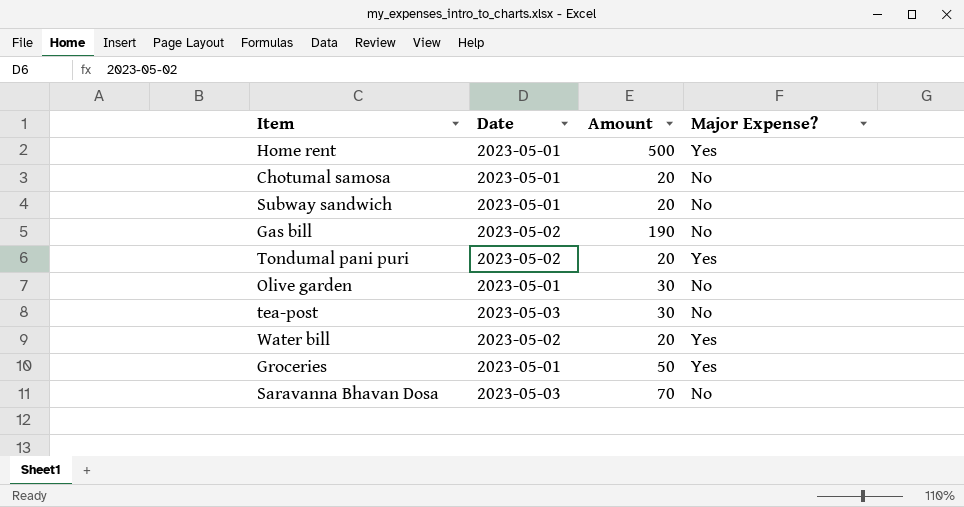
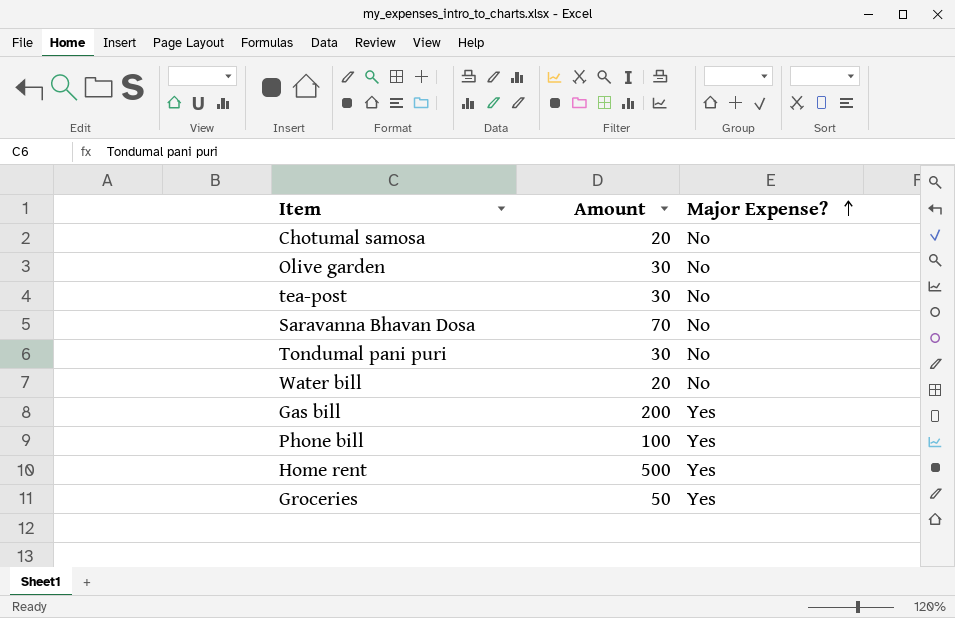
row order: none -> Major Expense? ascending
column Date | position: 2 -> none
row Subway sandwich: 2023-05-01 | 20 | No -> none
Tondumal pani puri | Amount: 20 -> 30
Tondumal pani puri | Major Expense?: Yes -> No
Water bill | Major Expense?: Yes -> No
Gas bill | Amount: 190 -> 200
Gas bill | Major Expense?: No -> Yes
row Phone bill: none -> 100 | Yes

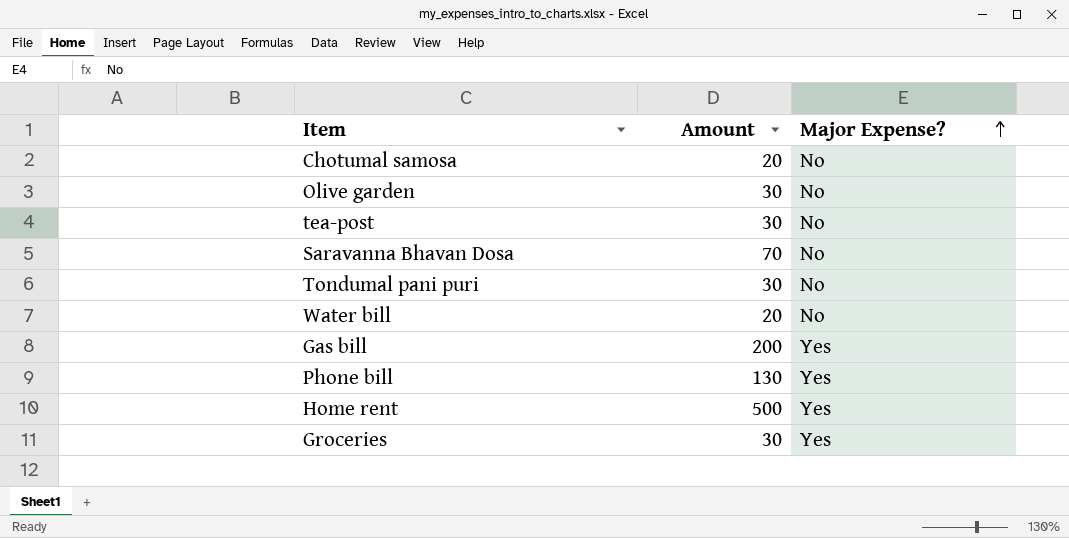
Phone bill | Amount: 100 -> 130
Groceries | Amount: 50 -> 30

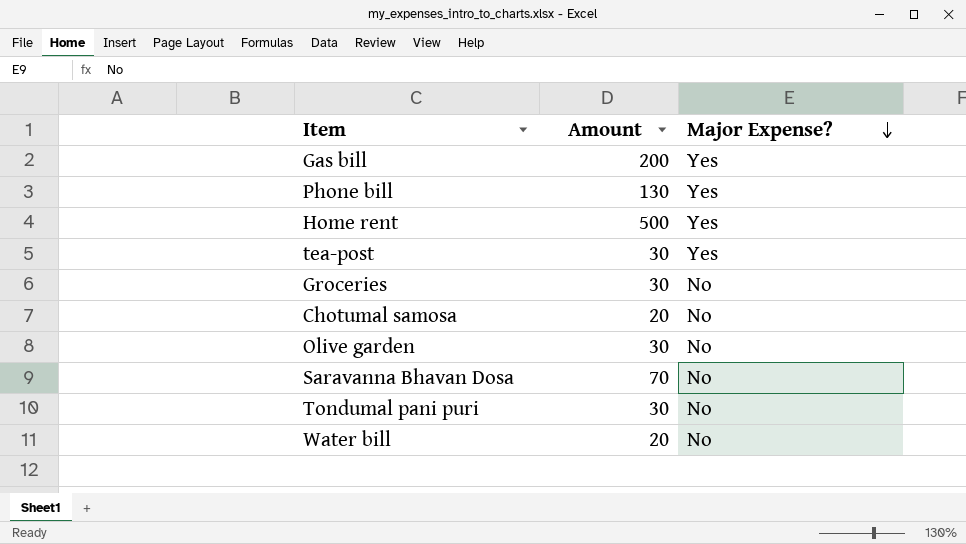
row order: Major Expense? ascending -> Major Expense? descending
tea-post | Major Expense?: No -> Yes
Groceries | Major Expense?: Yes -> No

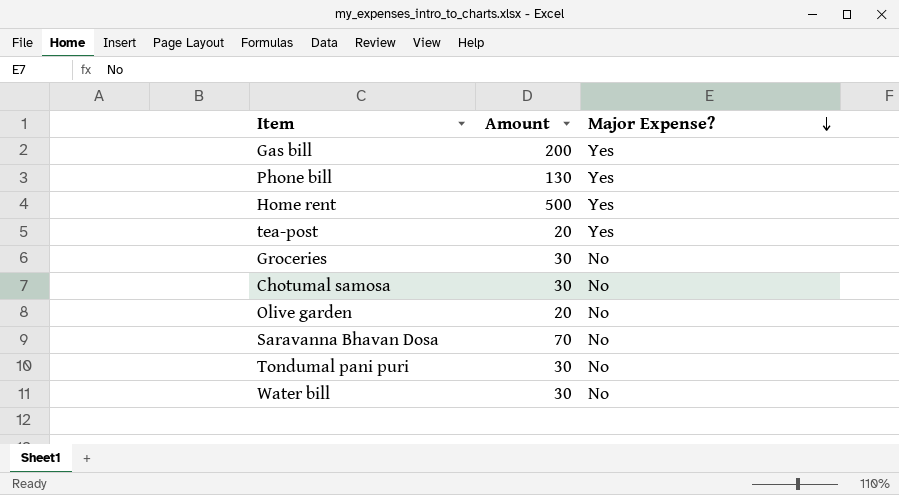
tea-post | Amount: 30 -> 20
Chotumal samosa | Amount: 20 -> 30
Olive garden | Amount: 30 -> 20
Water bill | Amount: 20 -> 30

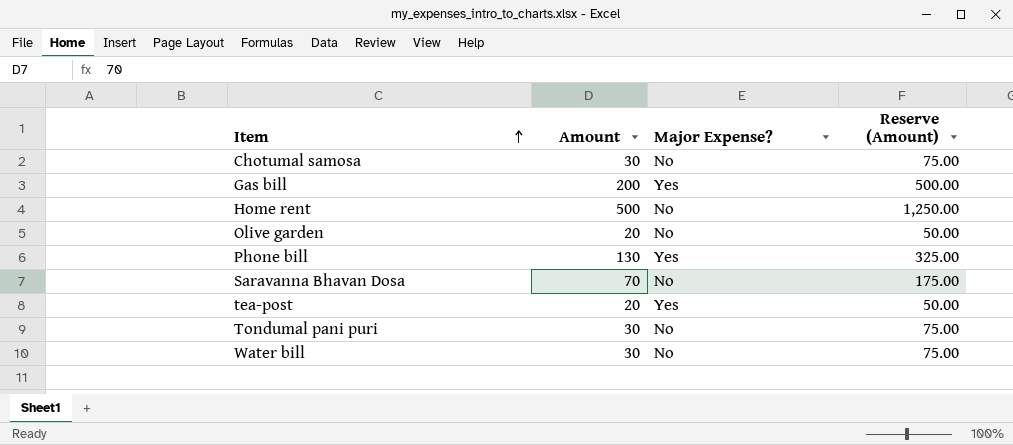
row order: Major Expense? descending -> Item ascending
column Reserve (Amount) | formula: none -> [Amount] * 2.5
row Groceries: 30 | No -> none
Home rent | Major Expense?: Yes -> No

